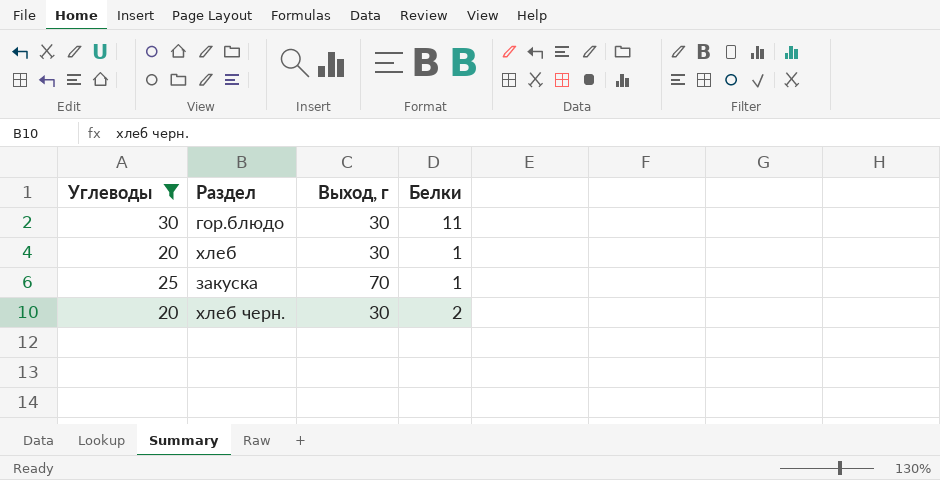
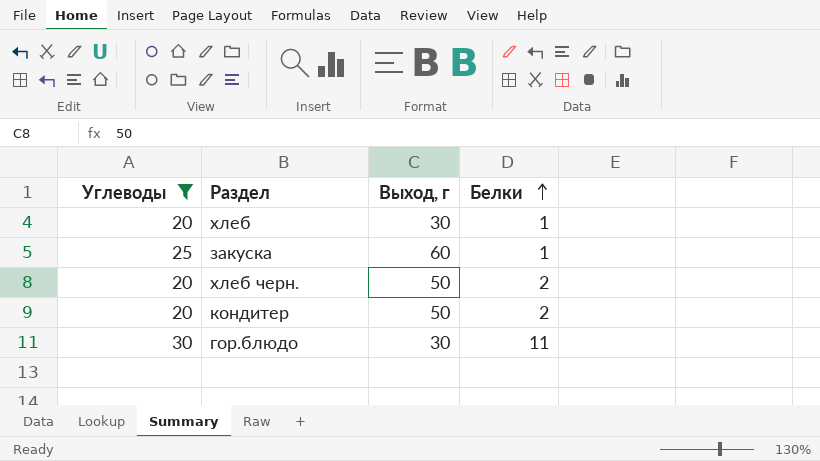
row order: none -> Белки ascending
закуска | Выход, г: 70 -> 60
хлеб черн. | Выход, г: 30 -> 50
row кондитер: none -> 20 | 50 | 2

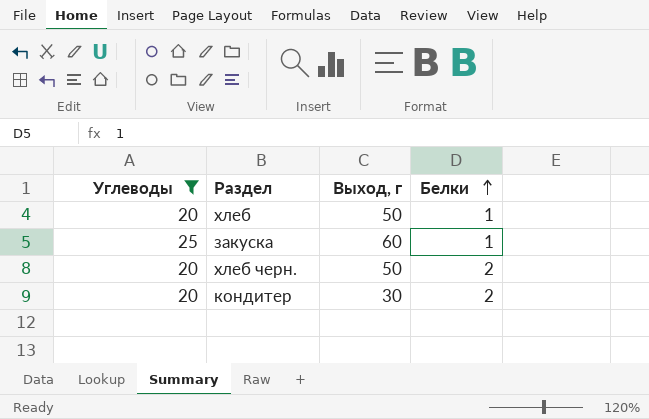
row гор.блюдо: 30 | 30 | 11 -> none
хлеб | Выход, г: 30 -> 50
кондитер | Выход, г: 50 -> 30

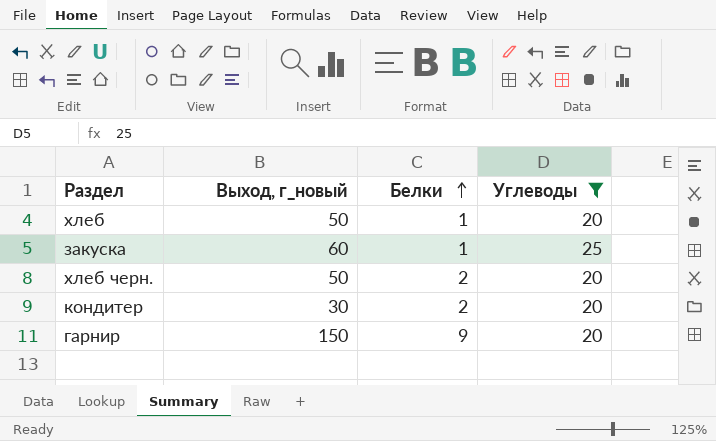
column name: Выход, г -> Выход, г_новый
column Углеводы | position: 1 -> 4
row гарнир: none -> 150 | 9 | 20

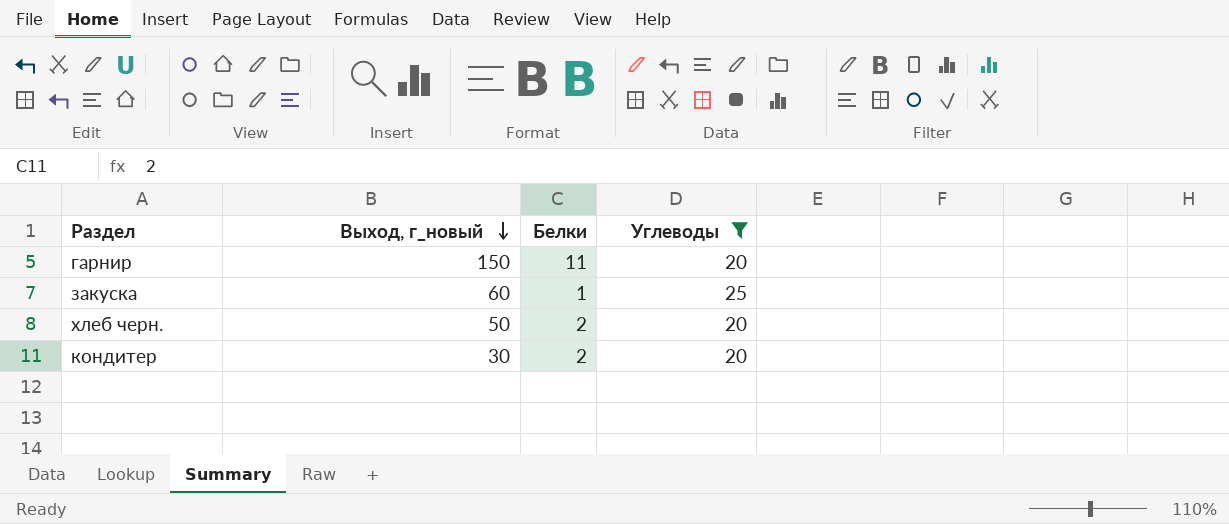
row order: Белки ascending -> Выход, г_новый descending
row хлеб: 50 | 1 | 20 -> none
гарнир | Белки: 9 -> 11

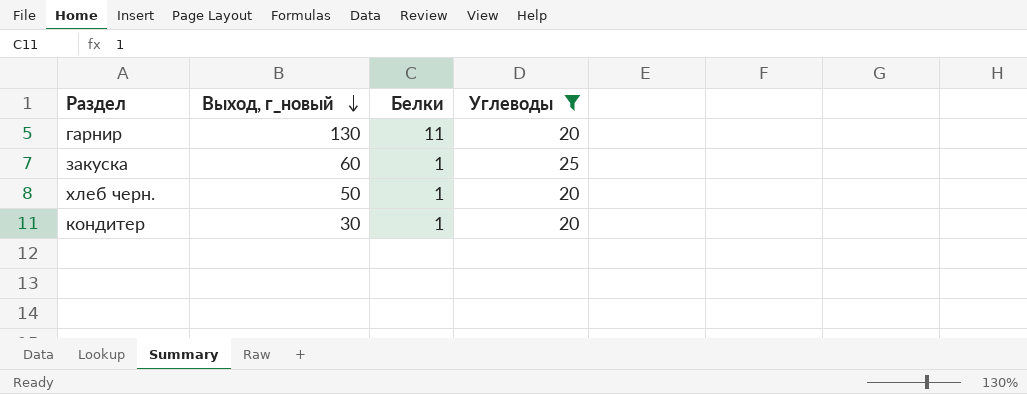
гарнир | Выход, г_новый: 150 -> 130
хлеб черн. | Белки: 2 -> 1
кондитер | Белки: 2 -> 1

